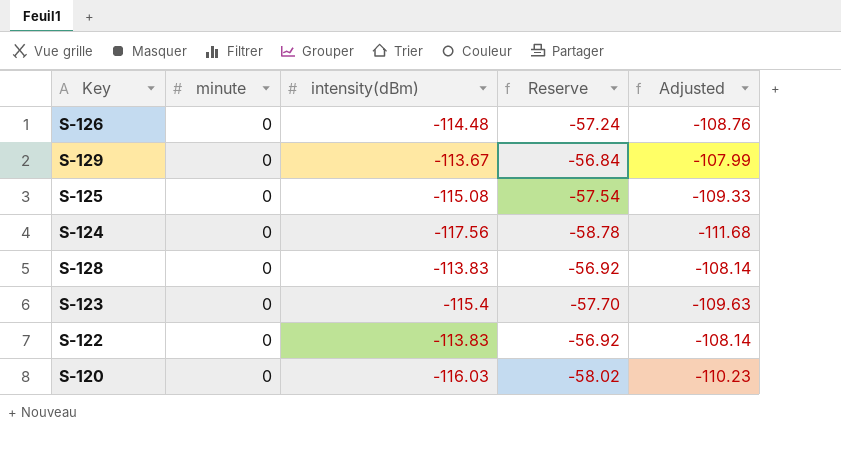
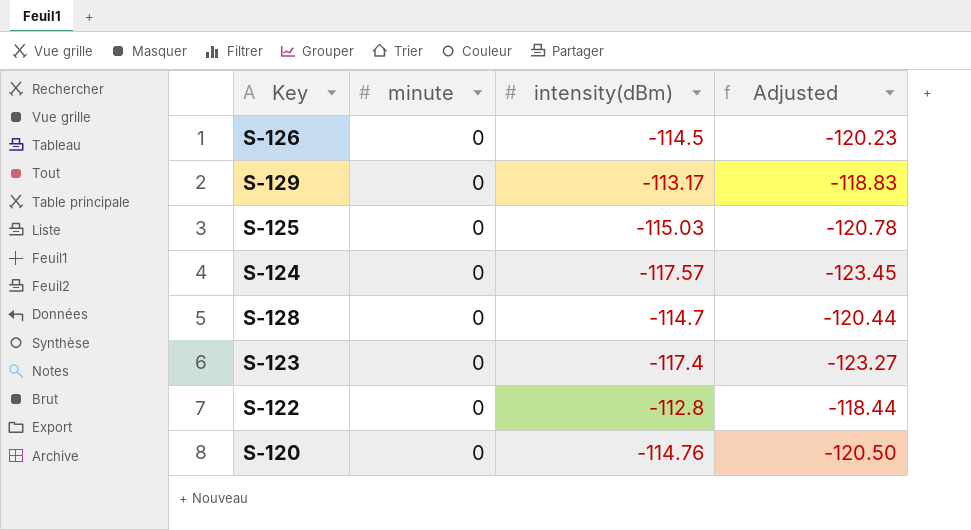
column Reserve | formula: [intensity(dBm)] * 0.5 -> none
column Adjusted | formula: [intensity(dBm)] * 0.95 -> [intensity(dBm)] * 1.05
S-126 | intensity(dBm): -114.48 -> -114.5
S-129 | intensity(dBm): -113.67 -> -113.17
S-125 | intensity(dBm): -115.08 -> -115.03
S-124 | intensity(dBm): -117.56 -> -117.57
S-128 | intensity(dBm): -113.83 -> -114.7
S-123 | intensity(dBm): -115.4 -> -117.4
S-122 | intensity(dBm): -113.83 -> -112.8
S-120 | intensity(dBm): -116.03 -> -114.76

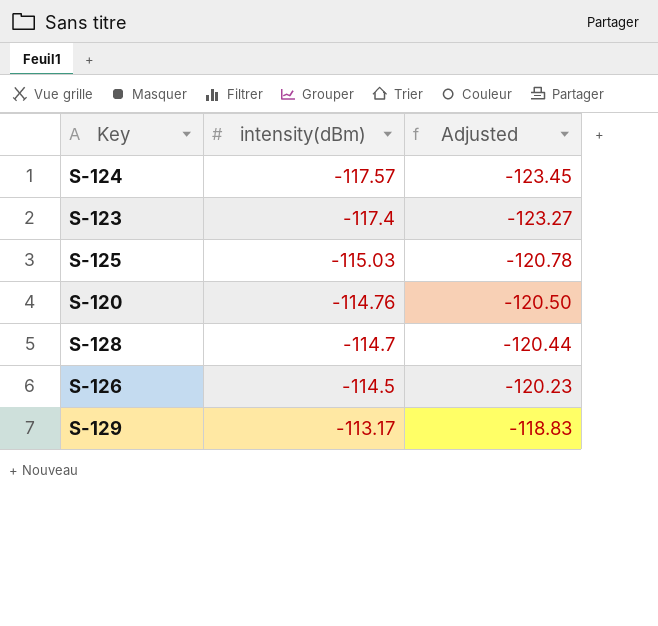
row order: none -> intensity(dBm) ascending
column minute | position: 2 -> none
row S-122: 0 | -112.8 | -118.44 -> none

